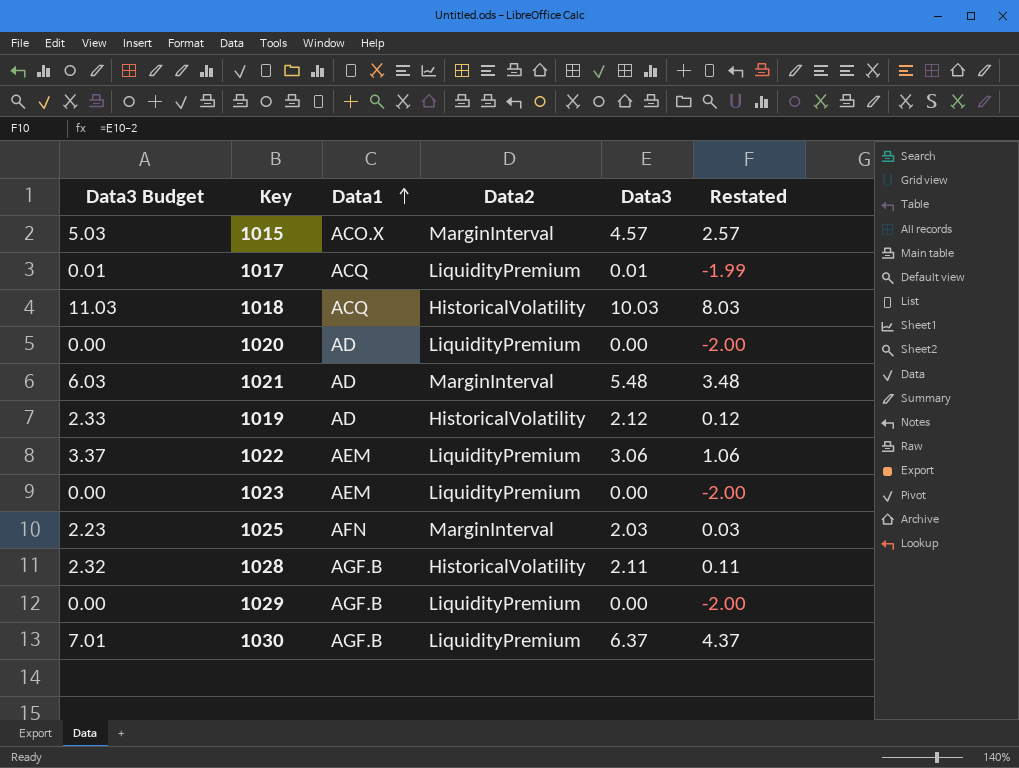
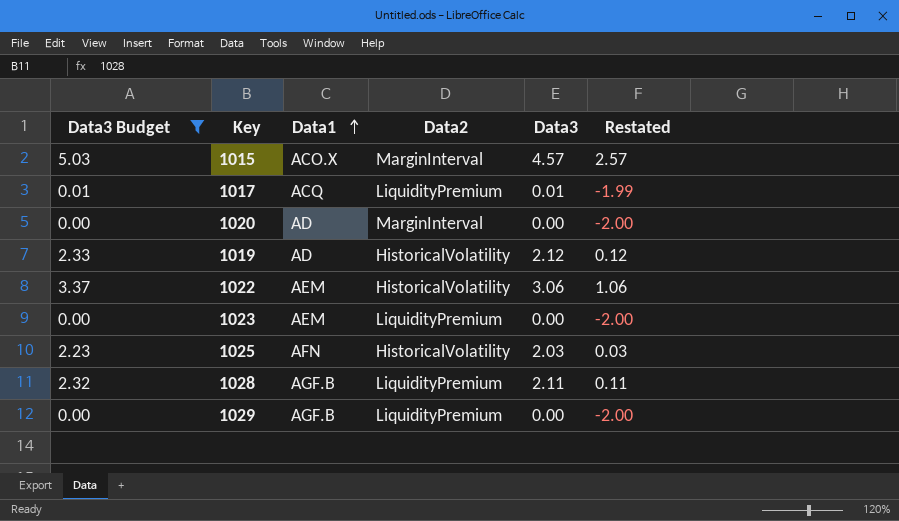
filter: none -> Data3 Budget <= 5.03
1020 | Data2: LiquidityPremium -> MarginInterval
1022 | Data2: LiquidityPremium -> HistoricalVolatility
1025 | Data2: MarginInterval -> HistoricalVolatility
1028 | Data2: HistoricalVolatility -> LiquidityPremium

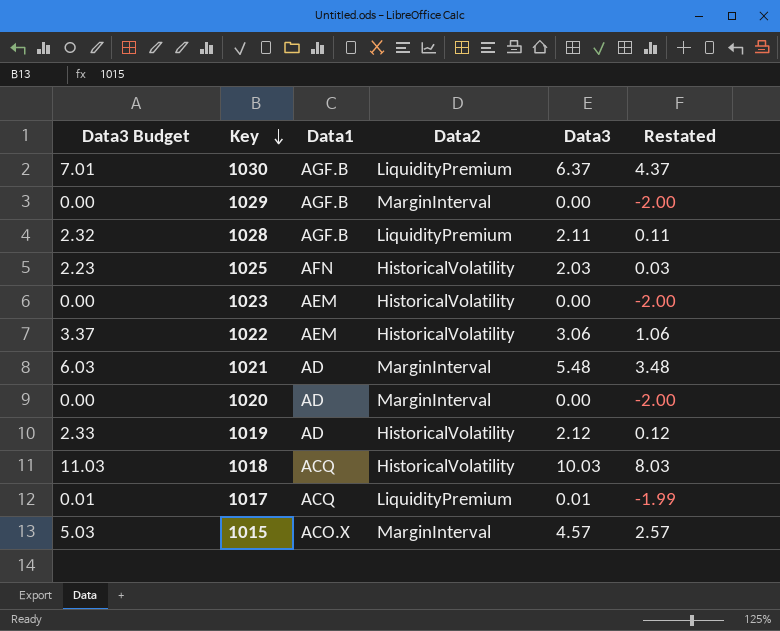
filter: Data3 Budget <= 5.03 -> none
row order: Data1 ascending -> Key descending
1029 | Data2: LiquidityPremium -> MarginInterval
1023 | Data2: LiquidityPremium -> HistoricalVolatility

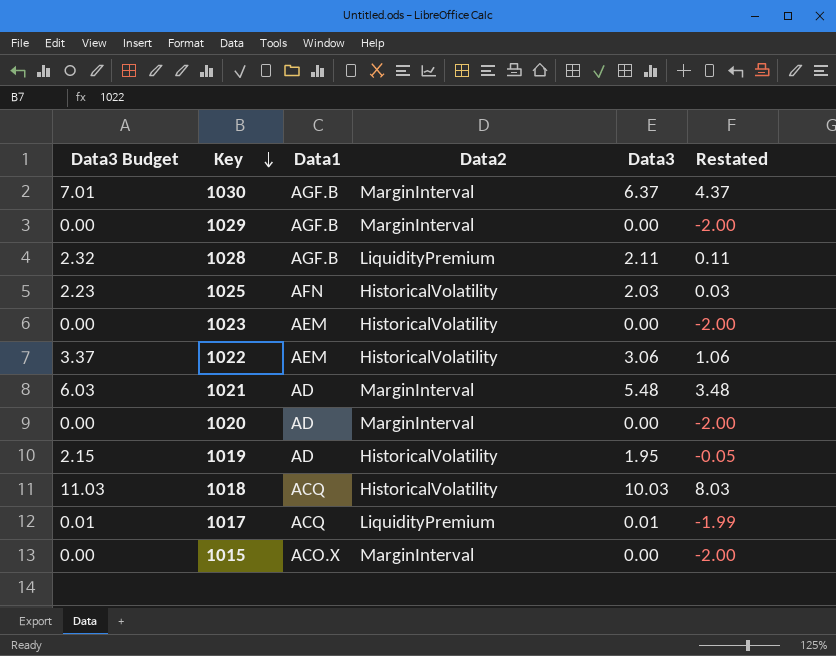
1030 | Data2: LiquidityPremium -> MarginInterval
1019 | Data3 Budget: 2.33 -> 2.15
1019 | Data3: 2.12 -> 1.95
1019 | Restated: 0.12 -> -0.05
1015 | Data3 Budget: 5.03 -> 0.00
1015 | Data3: 4.57 -> 0.00
1015 | Restated: 2.57 -> -2.00

